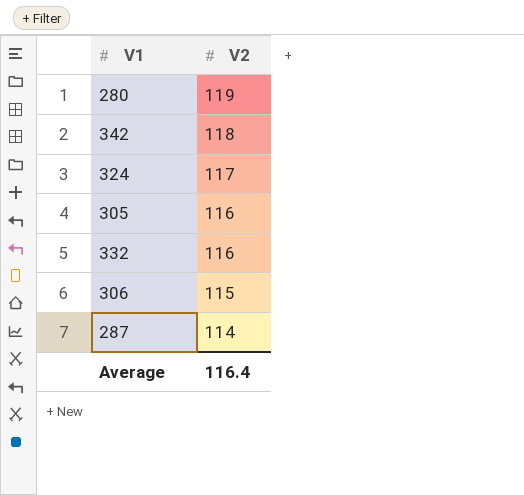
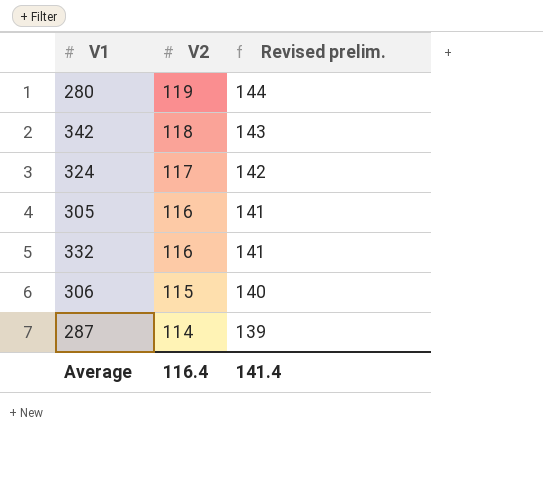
column Revised prelim. | formula: none -> [V2] + 25

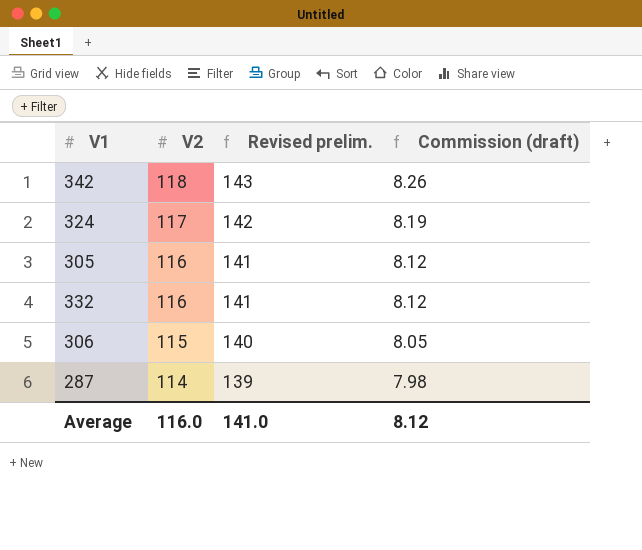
column Commission (draft) | formula: none -> [V2] * 0.07
row 280: 119 | 144 -> none
Average | V2: 116.4 -> 116.0
Average | Revised prelim.: 141.4 -> 141.0

